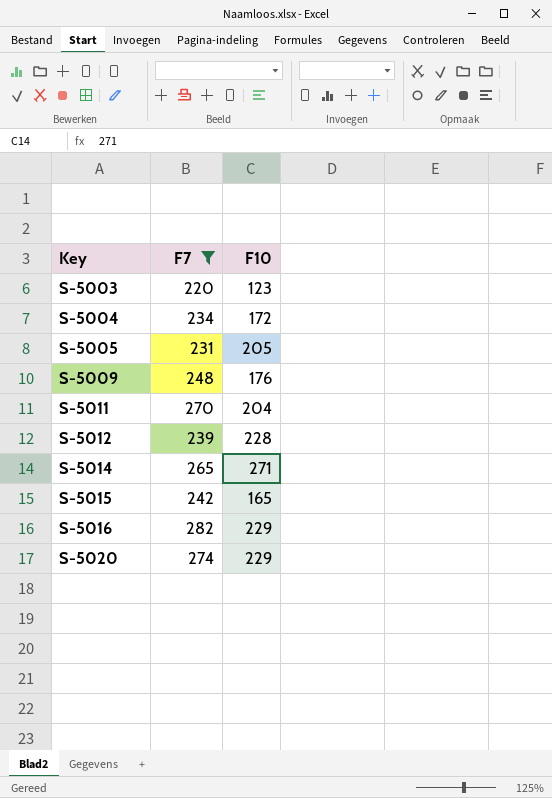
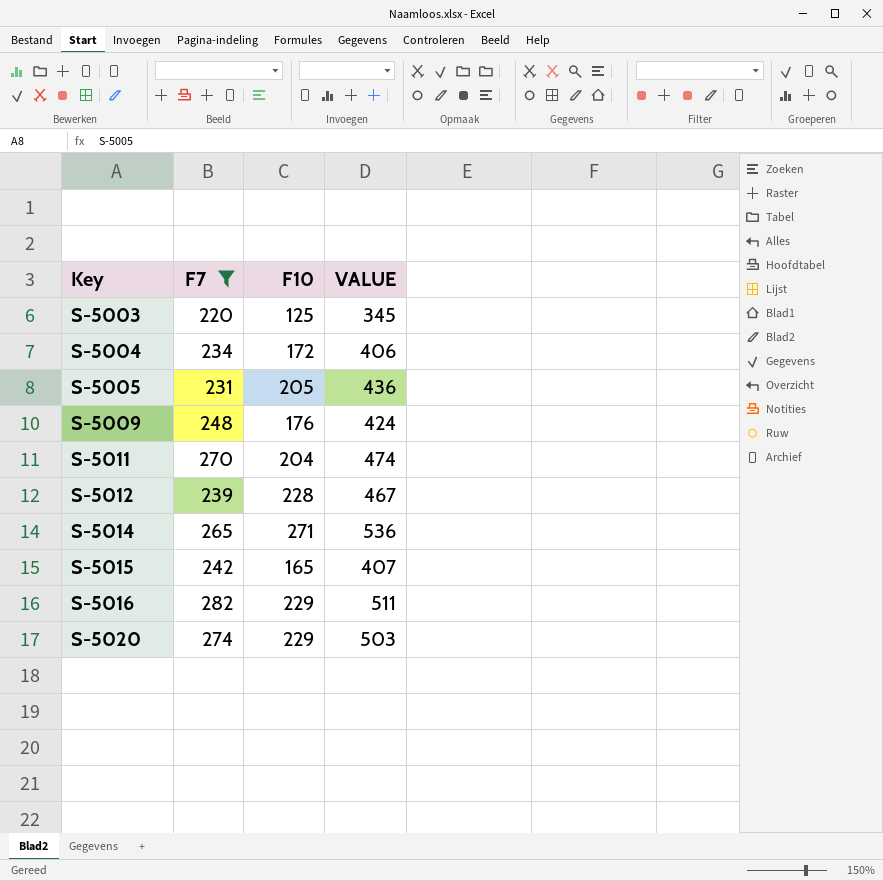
column VALUE | formula: none -> [F7] + [F10]
S-5003 | F10: 123 -> 125

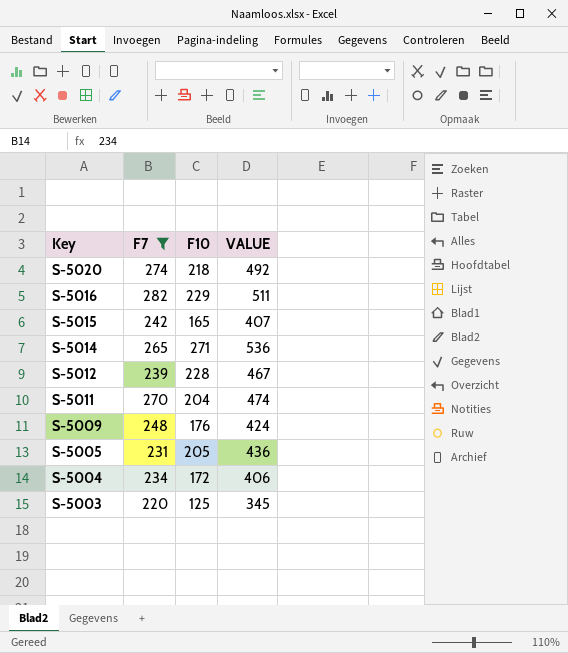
row order: Key ascending -> Key descending
S-5020 | F10: 229 -> 218
S-5020 | VALUE: 503 -> 492

